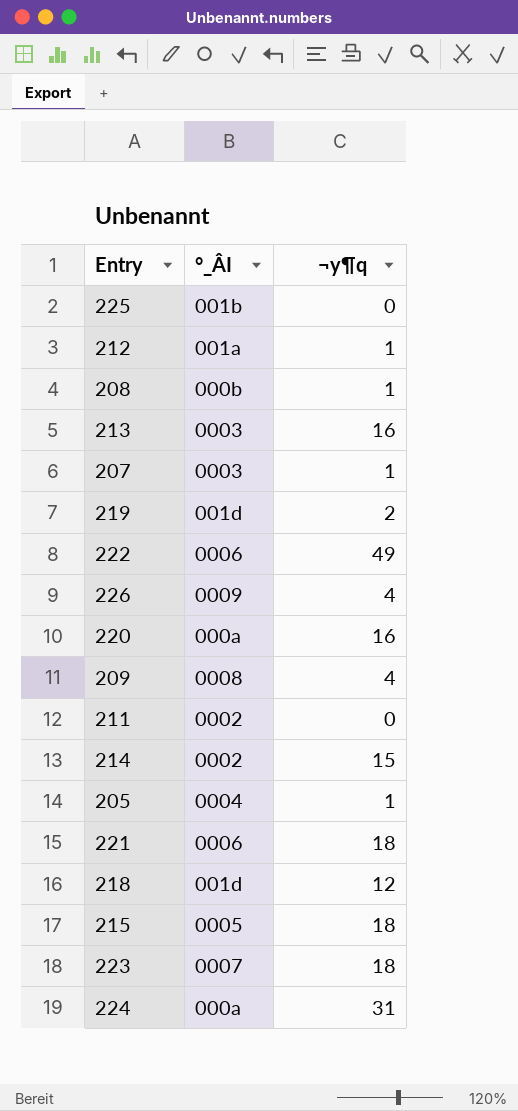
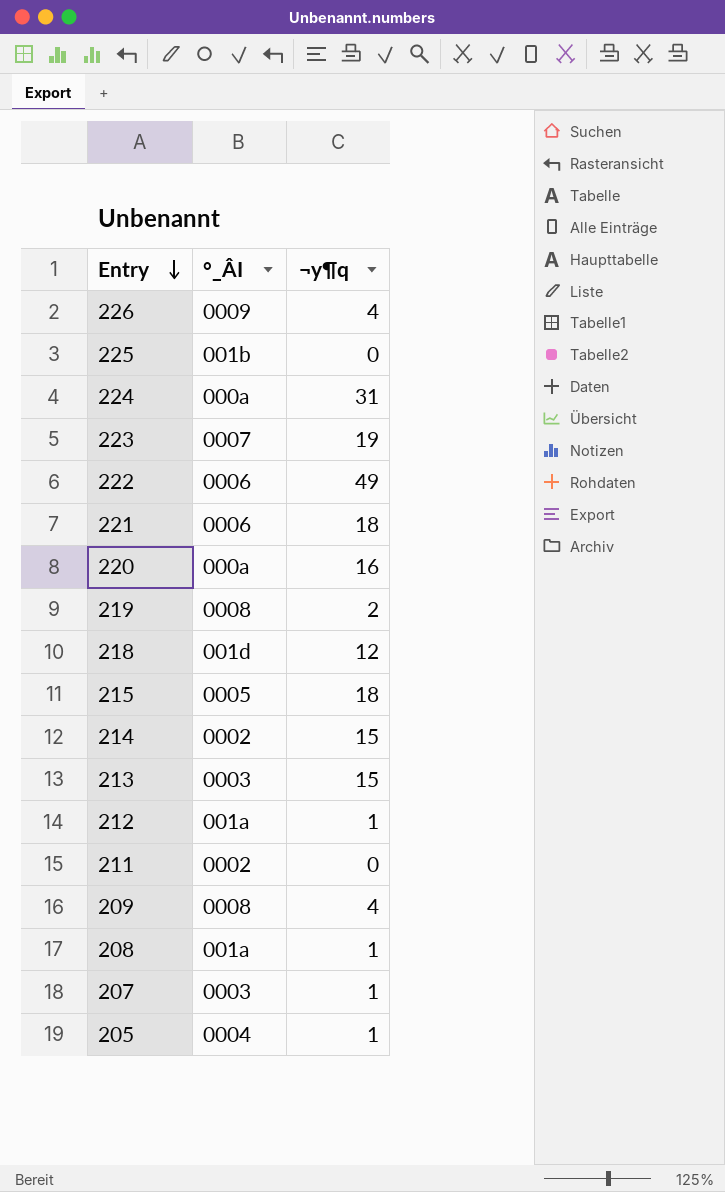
row order: none -> Entry descending
223 | ¬y¶q: 18 -> 19
219 | °_ÂI: 001d -> 0008
213 | ¬y¶q: 16 -> 15
208 | °_ÂI: 000b -> 001a

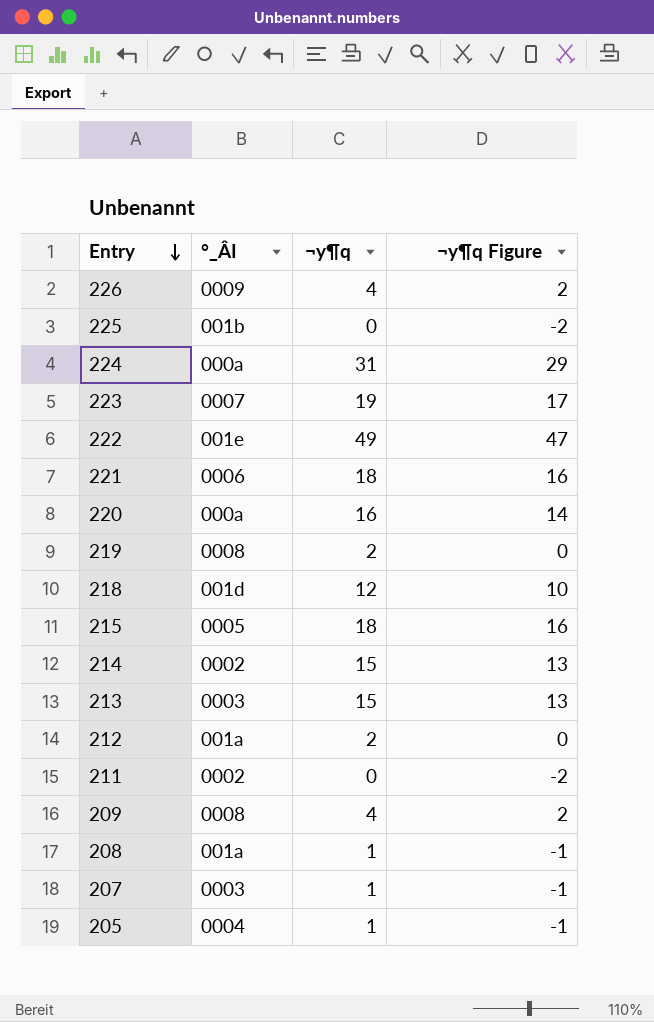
column ¬y¶q Figure | formula: none -> [¬y¶q] - 2
222 | °_ÂI: 0006 -> 001e
212 | ¬y¶q: 1 -> 2

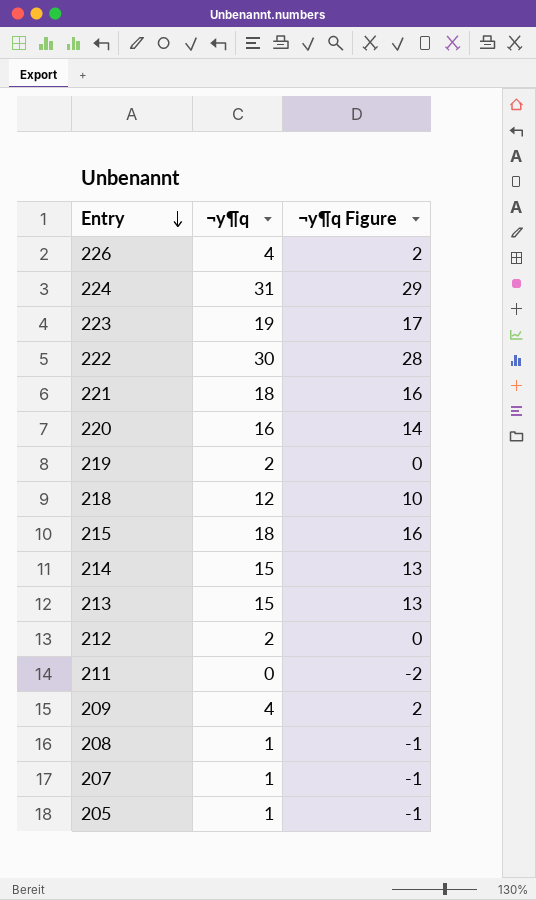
column °_ÂI | position: 2 -> none
row 225: 001b | 0 | -2 -> none
222 | ¬y¶q: 49 -> 30
222 | ¬y¶q Figure: 47 -> 28

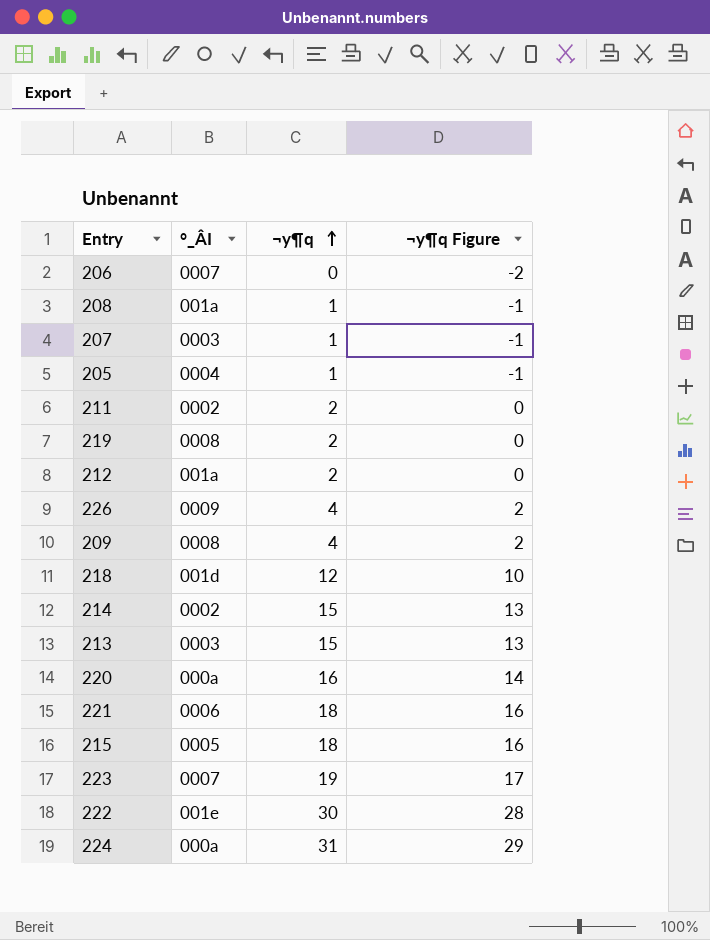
row order: Entry descending -> ¬y¶q ascending
column °_ÂI | position: none -> 2
row 206: none -> 0007 | 0 | -2
211 | ¬y¶q: 0 -> 2
211 | ¬y¶q Figure: -2 -> 0

